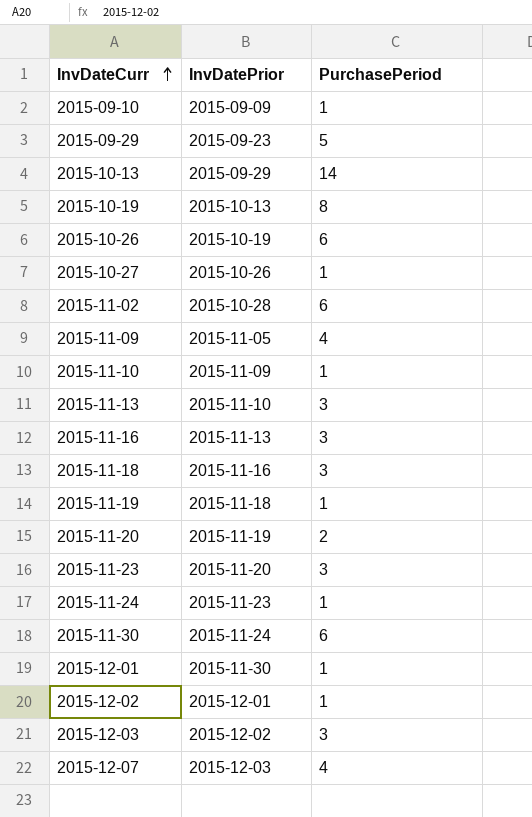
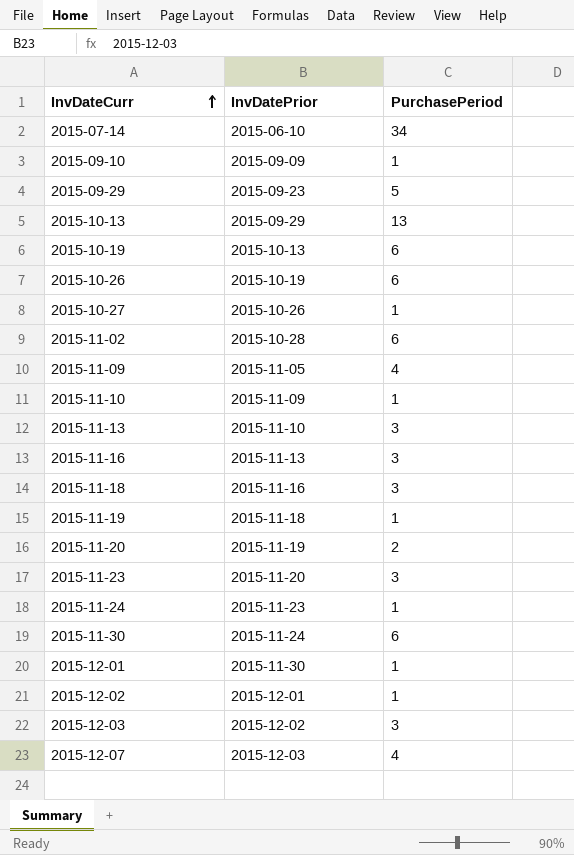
row 2015-07-14: none -> 2015-06-10 | 34
2015-10-13 | PurchasePeriod: 14 -> 13
2015-10-19 | PurchasePeriod: 8 -> 6

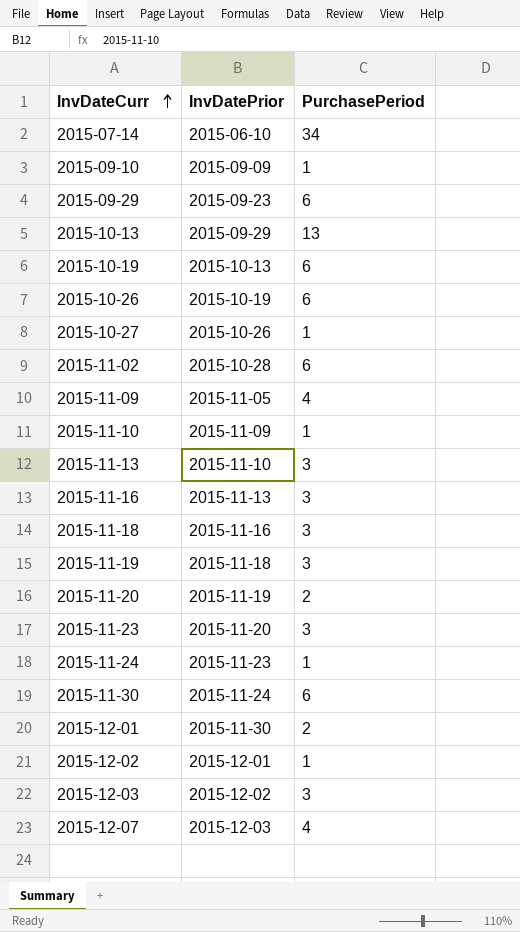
2015-09-29 | PurchasePeriod: 5 -> 6
2015-11-19 | PurchasePeriod: 1 -> 3
2015-12-01 | PurchasePeriod: 1 -> 2

